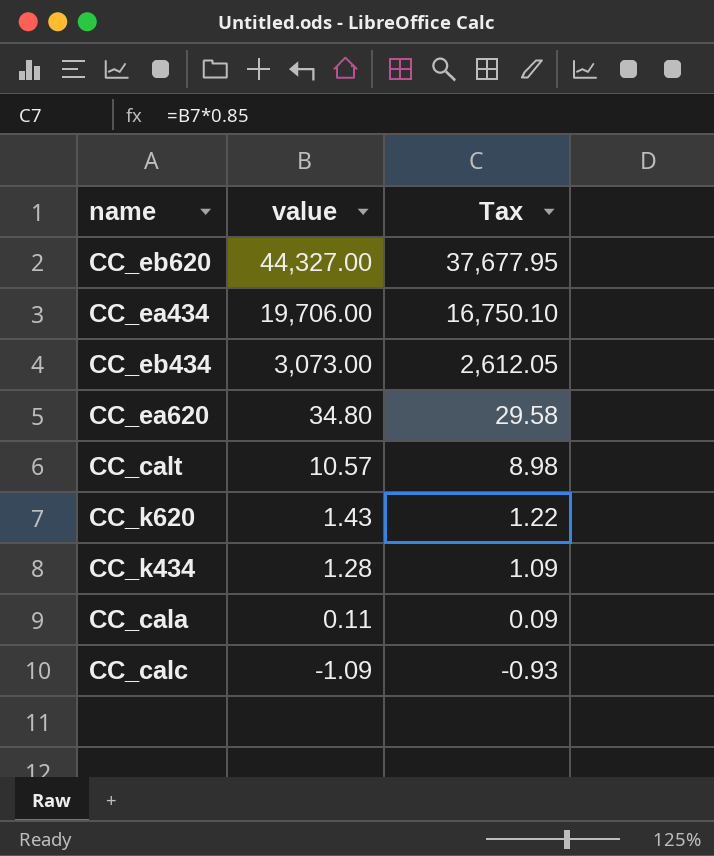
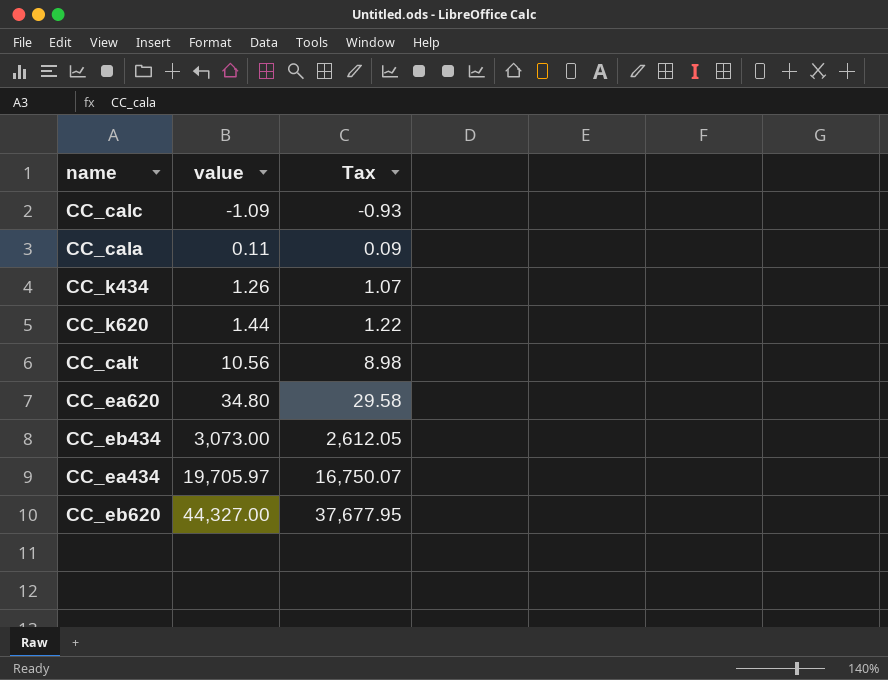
row order: value descending -> value ascending
CC_k434 | value: 1.28 -> 1.26
CC_k434 | Tax: 1.09 -> 1.07
CC_k620 | value: 1.43 -> 1.44
CC_calt | value: 10.57 -> 10.56
CC_ea434 | value: 19,706.00 -> 19,705.97
CC_ea434 | Tax: 16,750.10 -> 16,750.07

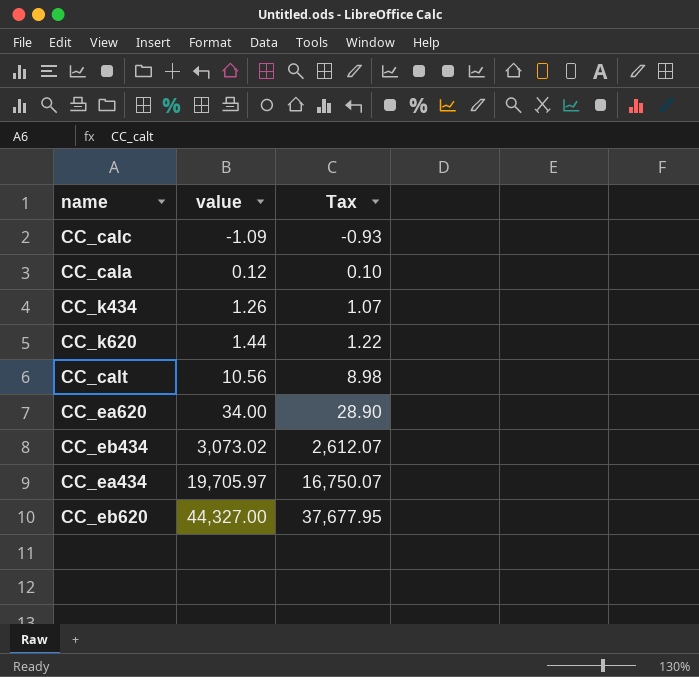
CC_cala | value: 0.11 -> 0.12
CC_cala | Tax: 0.09 -> 0.10
CC_ea620 | value: 34.80 -> 34.00
CC_ea620 | Tax: 29.58 -> 28.90
CC_eb434 | value: 3,073.00 -> 3,073.02
CC_eb434 | Tax: 2,612.05 -> 2,612.07

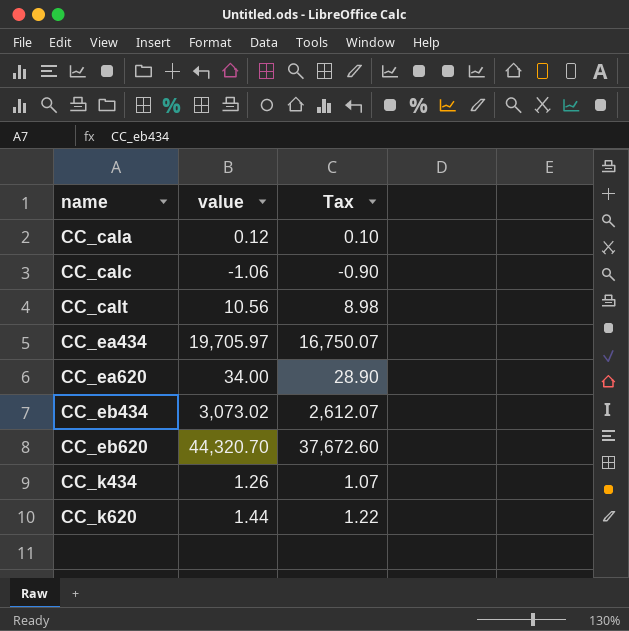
row order: value ascending -> name ascending
CC_calc | value: -1.09 -> -1.06
CC_calc | Tax: -0.93 -> -0.90
CC_eb620 | value: 44,327.00 -> 44,320.70
CC_eb620 | Tax: 37,677.95 -> 37,672.60

